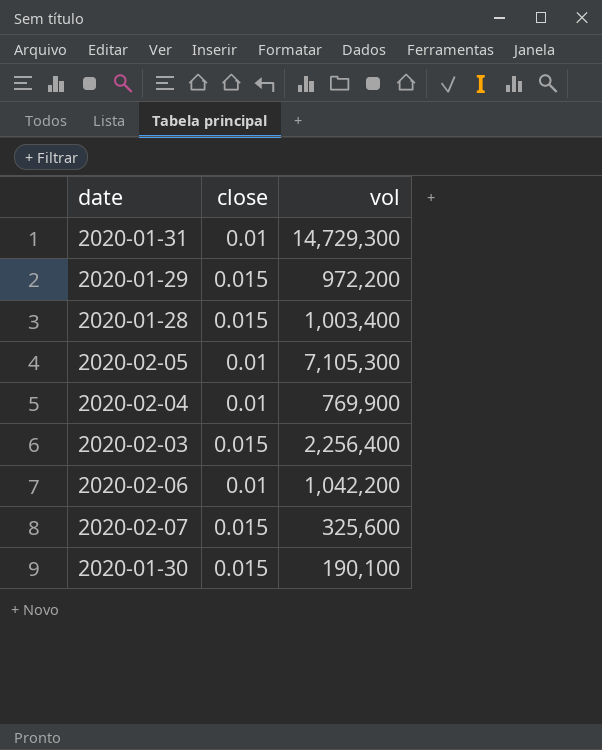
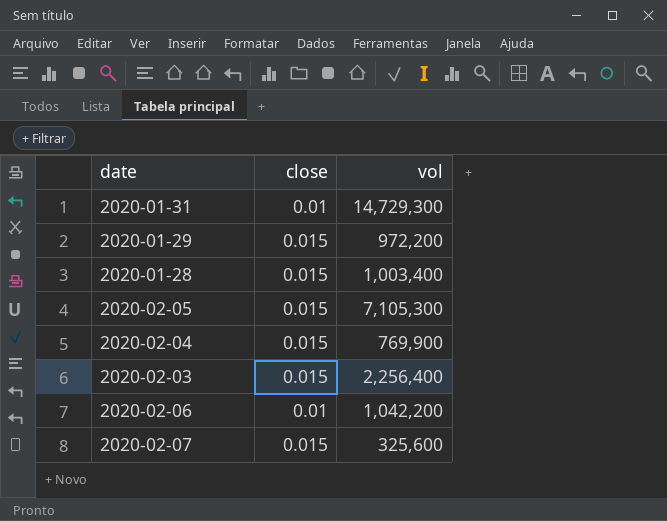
row 2020-01-30: 0.015 | 190,100 -> none
2020-02-05 | close: 0.01 -> 0.015
2020-02-04 | close: 0.01 -> 0.015

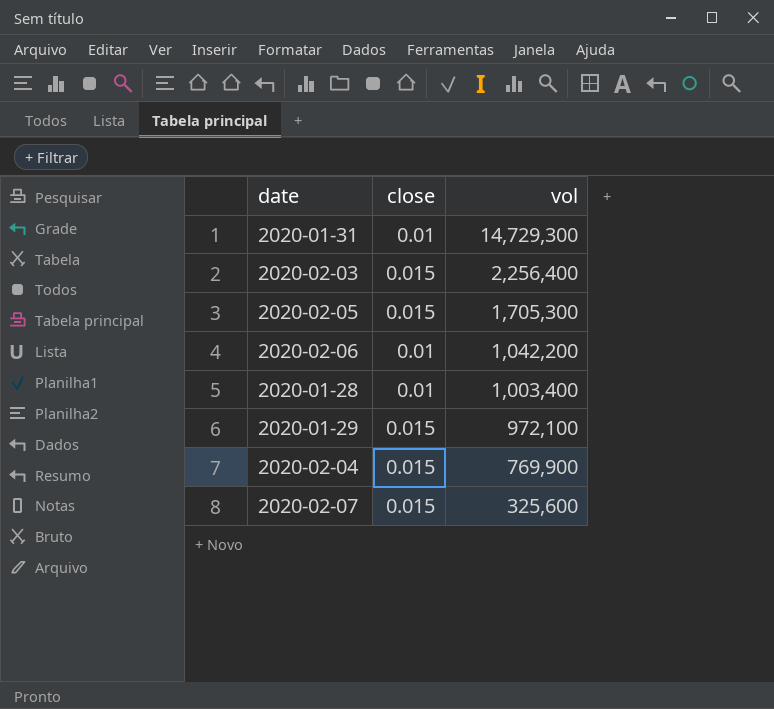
row order: none -> vol descending
2020-02-05 | vol: 7,105,300 -> 1,705,300
2020-01-28 | close: 0.015 -> 0.01
2020-01-29 | vol: 972,200 -> 972,100

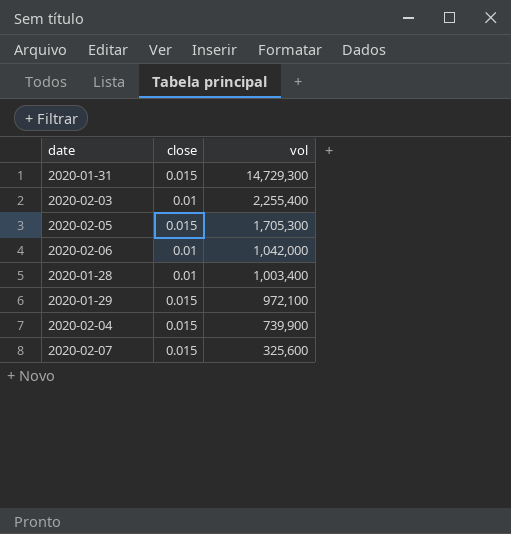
2020-01-31 | close: 0.01 -> 0.015
2020-02-03 | close: 0.015 -> 0.01
2020-02-03 | vol: 2,256,400 -> 2,255,400
2020-02-06 | vol: 1,042,200 -> 1,042,000
2020-02-04 | vol: 769,900 -> 739,900

